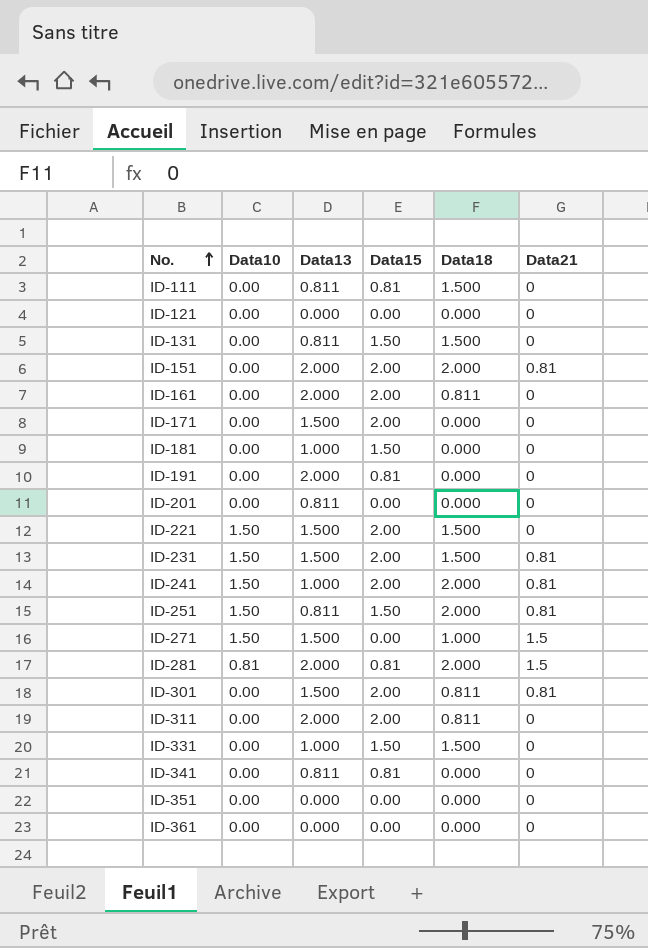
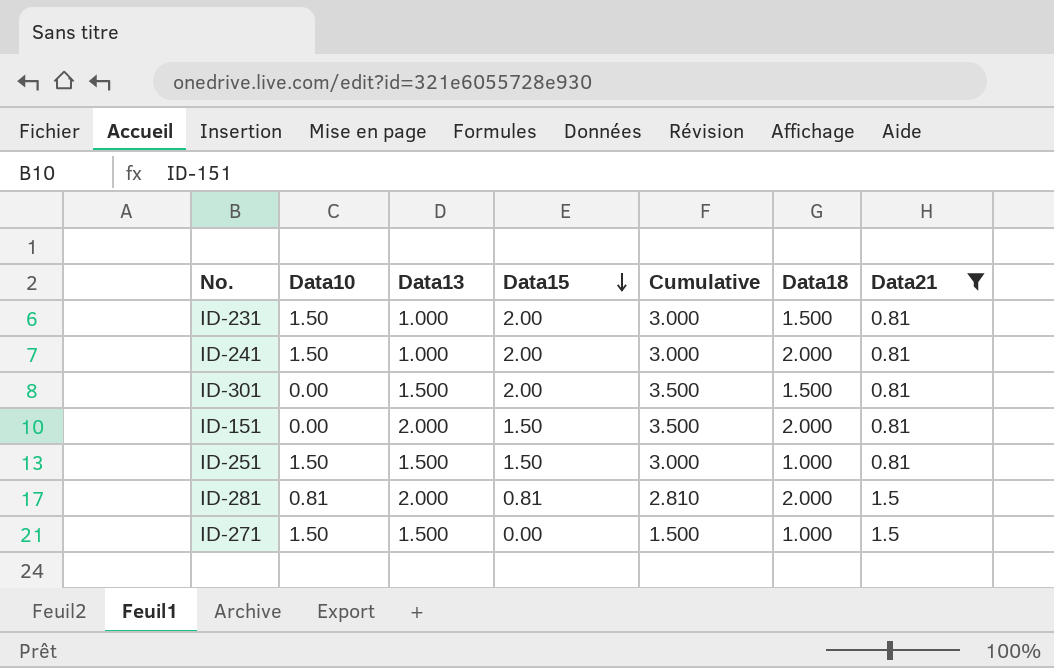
filter: none -> Data21 != 0
row order: No. ascending -> Data15 descending
column Cumulative | formula: none -> [Data13] + [Data15]
ID-231 | Data13: 1.500 -> 1.000
ID-301 | Data18: 0.811 -> 1.500
ID-151 | Data15: 2.00 -> 1.50
ID-251 | Data13: 0.811 -> 1.500
ID-251 | Data18: 2.000 -> 1.000

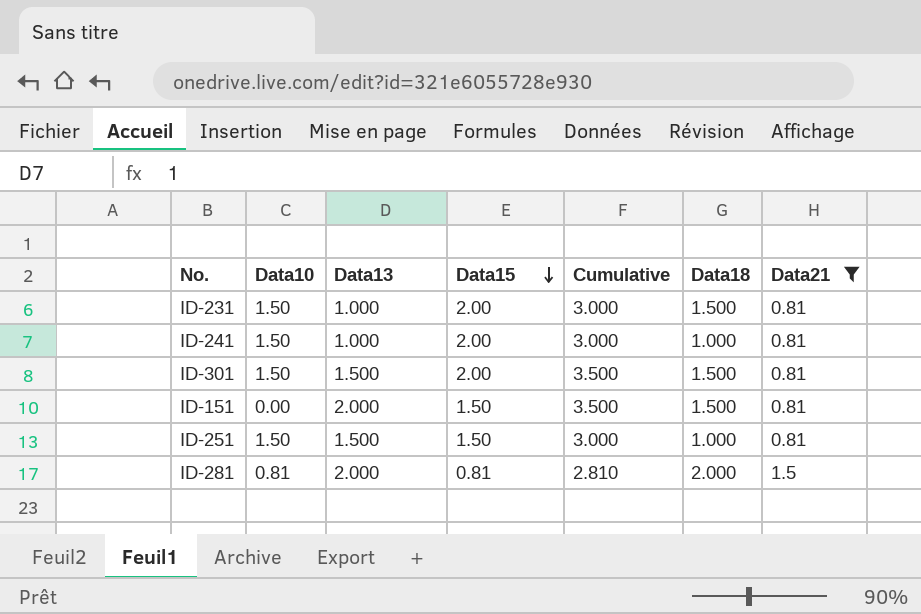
row ID-271: 1.50 | 1.500 | 0.00 | 1.500 | 1.000 | 1.5 -> none
ID-241 | Data18: 2.000 -> 1.000
ID-301 | Data10: 0.00 -> 1.50
ID-151 | Data18: 2.000 -> 1.500

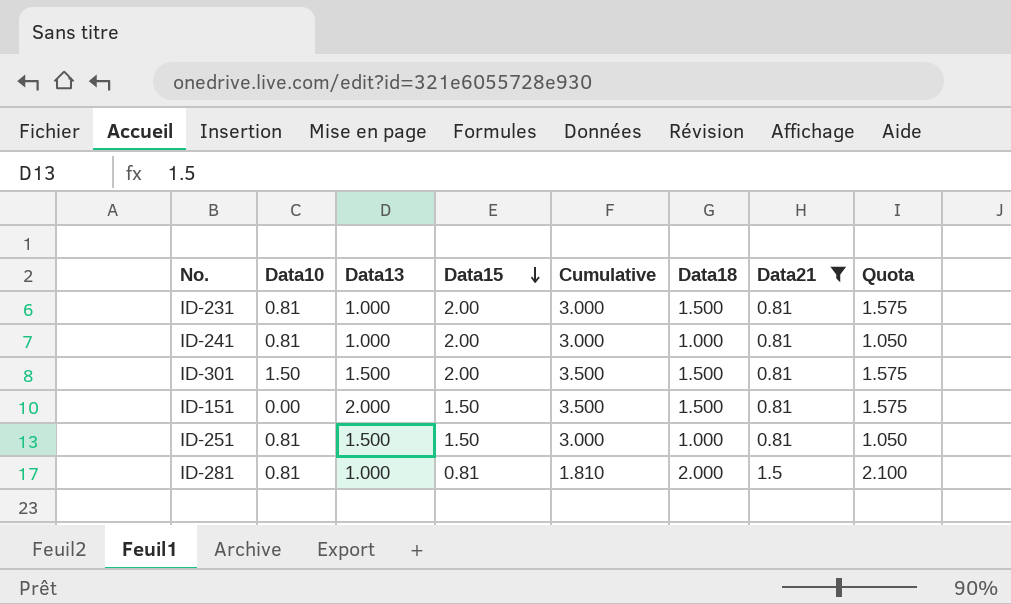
column Quota | formula: none -> [Data18] * 1.05
ID-231 | Data10: 1.50 -> 0.81
ID-241 | Data10: 1.50 -> 0.81
ID-251 | Data10: 1.50 -> 0.81
ID-281 | Data13: 2.000 -> 1.000
ID-281 | Cumulative: 2.810 -> 1.810

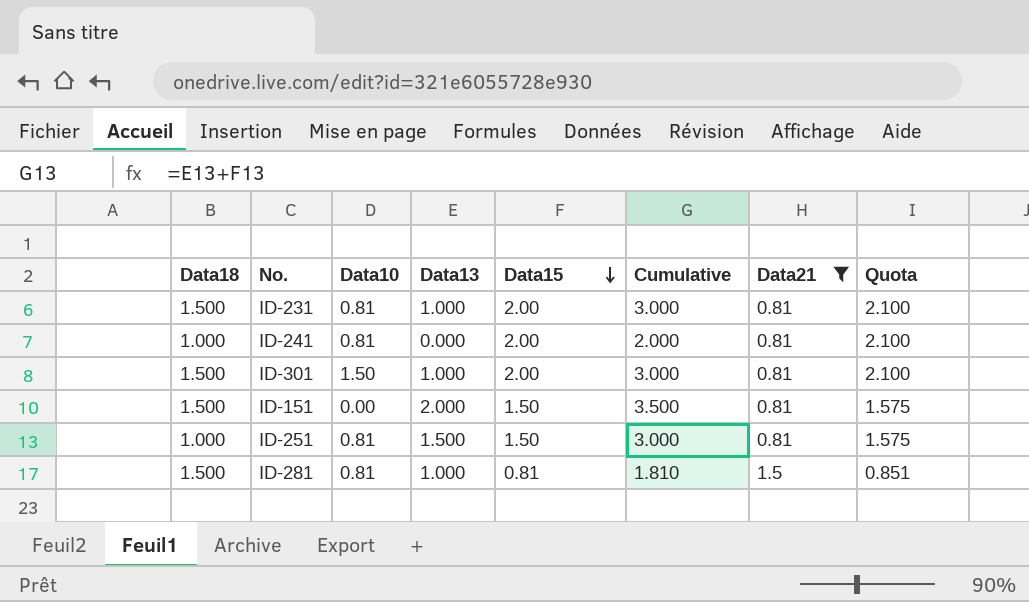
column Data18 | position: 6 -> 1
column Quota | formula: [Data18] * 1.05 -> [Data15] * 1.05
ID-241 | Data13: 1.000 -> 0.000
ID-241 | Cumulative: 3.000 -> 2.000
ID-301 | Data13: 1.500 -> 1.000
ID-301 | Cumulative: 3.500 -> 3.000
ID-281 | Data18: 2.000 -> 1.500

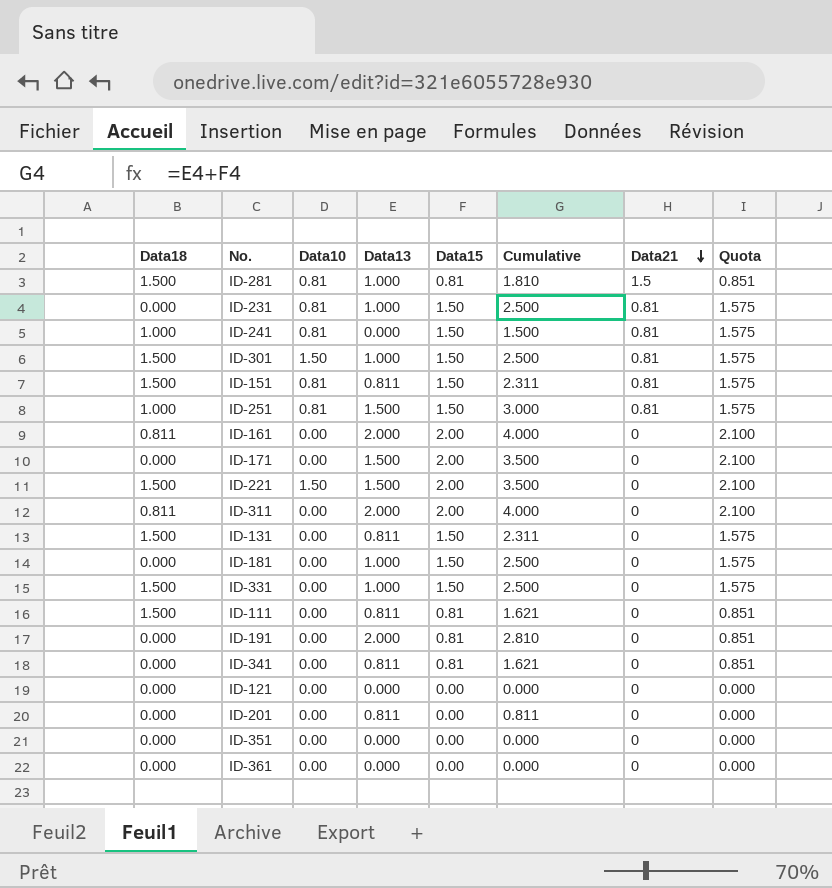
filter: Data21 != 0 -> none
row order: Data15 descending -> Data21 descending
ID-231 | Data18: 1.500 -> 0.000
ID-231 | Data15: 2.00 -> 1.50
ID-231 | Cumulative: 3.000 -> 2.500
ID-231 | Quota: 2.100 -> 1.575
ID-241 | Data15: 2.00 -> 1.50
ID-241 | Cumulative: 2.000 -> 1.500
ID-241 | Quota: 2.100 -> 1.575
ID-301 | Data15: 2.00 -> 1.50
ID-301 | Cumulative: 3.000 -> 2.500
ID-301 | Quota: 2.100 -> 1.575
ID-151 | Data10: 0.00 -> 0.81
ID-151 | Data13: 2.000 -> 0.811
ID-151 | Cumulative: 3.500 -> 2.311

